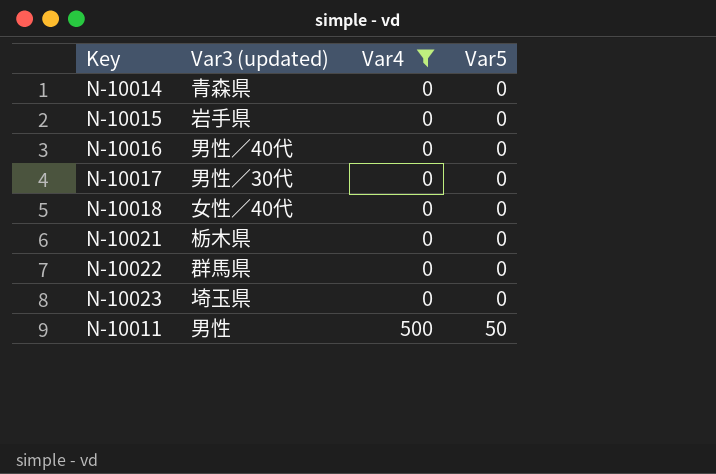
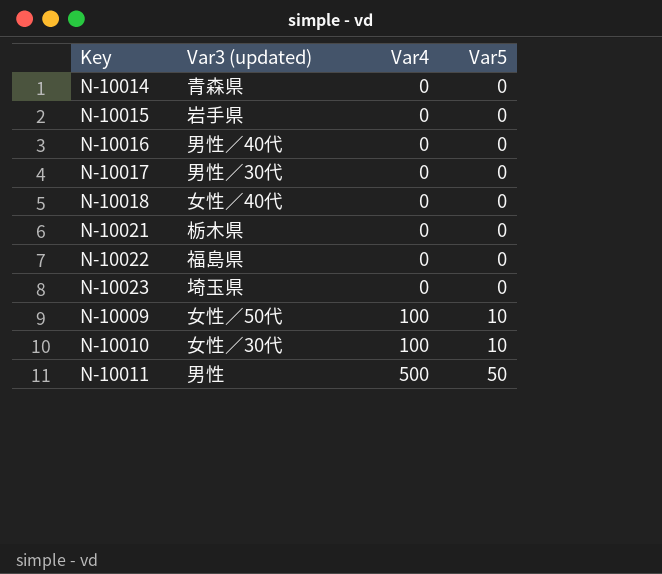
filter: Var4 != 100 -> none
N-10022 | Var3 (updated): 群馬県 -> 福島県

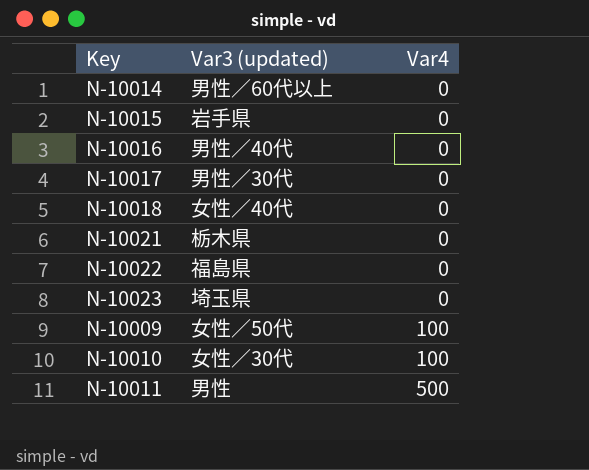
column Var5 | position: 4 -> none
N-10014 | Var3 (updated): 青森県 -> 男性／60代以上

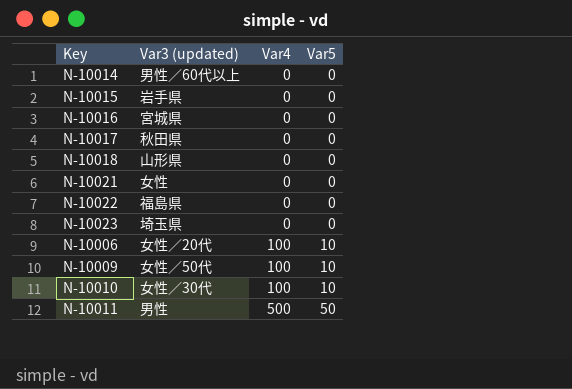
column Var5 | position: none -> 4
N-10016 | Var3 (updated): 男性／40代 -> 宮城県
N-10017 | Var3 (updated): 男性／30代 -> 秋田県
N-10018 | Var3 (updated): 女性／40代 -> 山形県
N-10021 | Var3 (updated): 栃木県 -> 女性
row N-10006: none -> 女性／20代 | 100 | 10

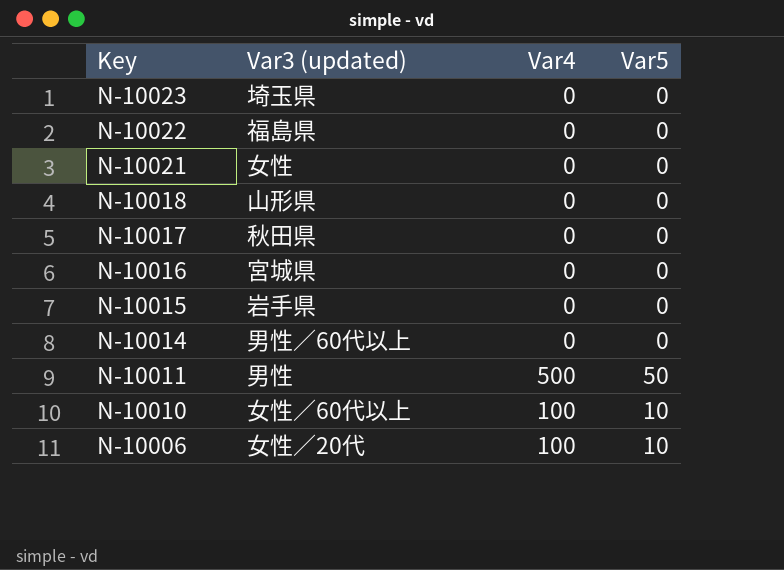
row order: Var4 ascending -> Key descending
row N-10009: 女性／50代 | 100 | 10 -> none
N-10010 | Var3 (updated): 女性／30代 -> 女性／60代以上

